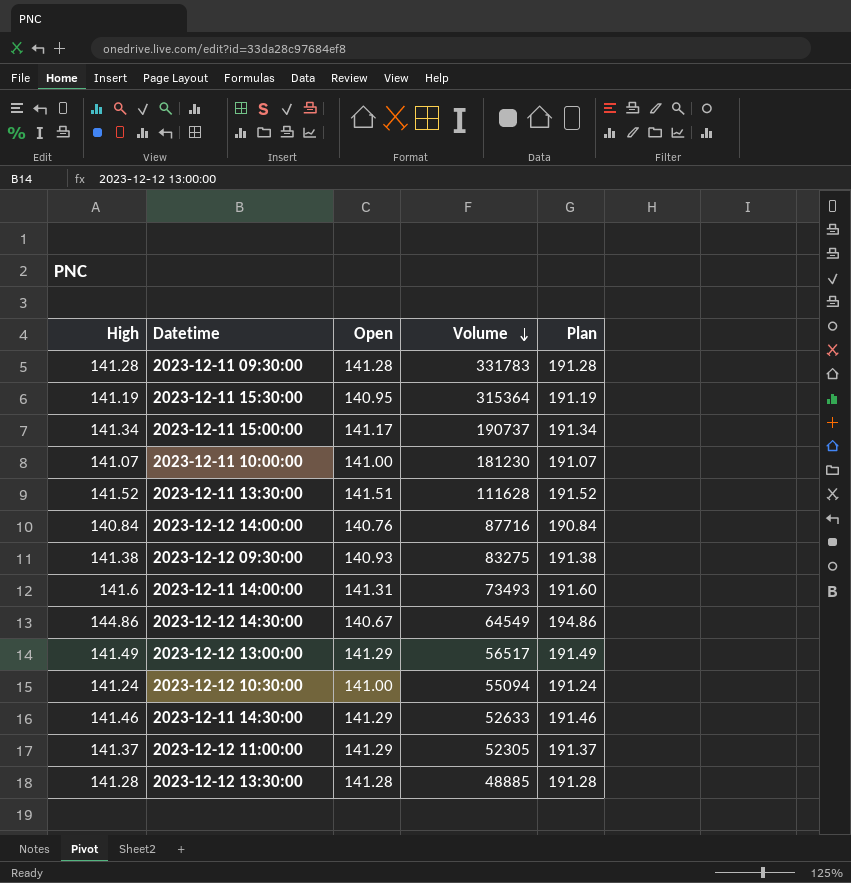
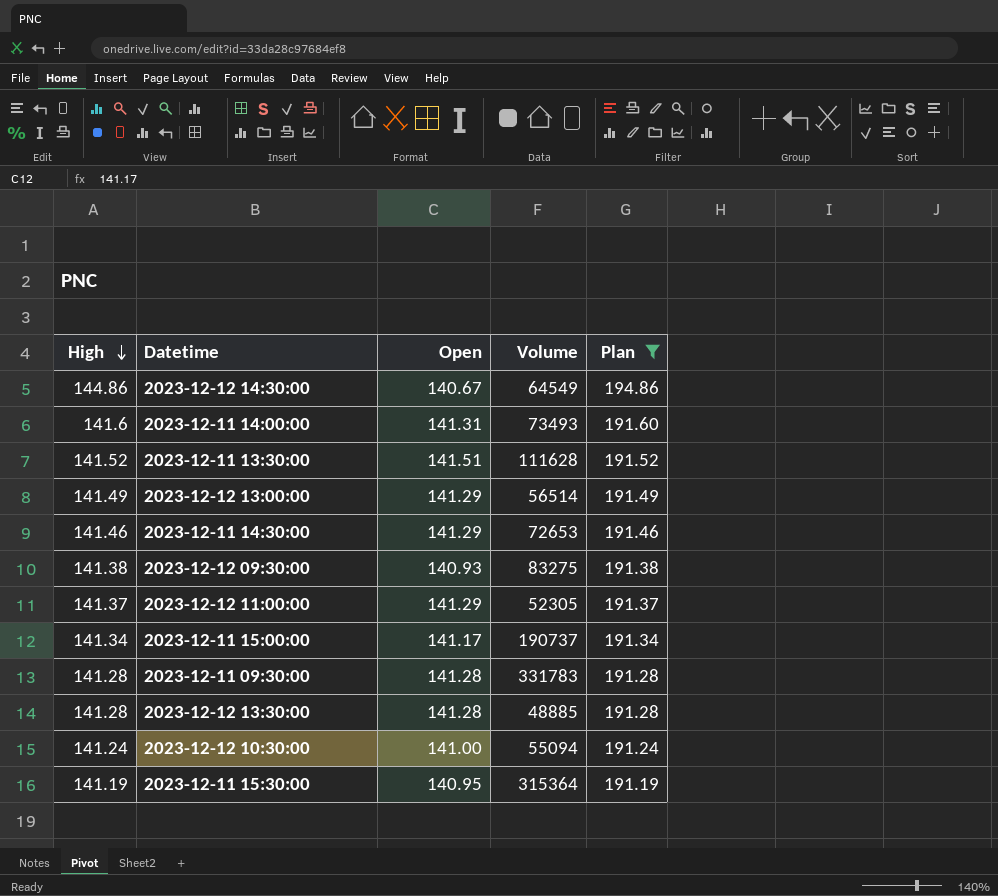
filter: none -> Plan >= 191.19
row order: Volume descending -> High descending
2023-12-12 13:00:00 | Volume: 56517 -> 56514
2023-12-11 14:30:00 | Volume: 52633 -> 72653

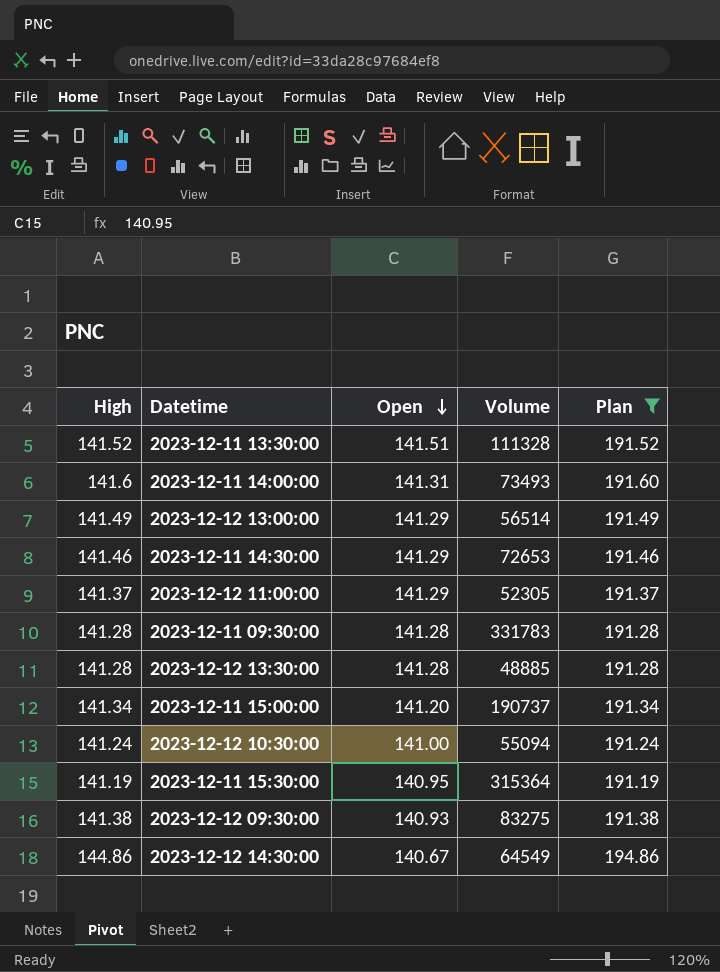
row order: High descending -> Open descending
2023-12-11 13:30:00 | Volume: 111628 -> 111328
2023-12-11 15:00:00 | Open: 141.17 -> 141.20

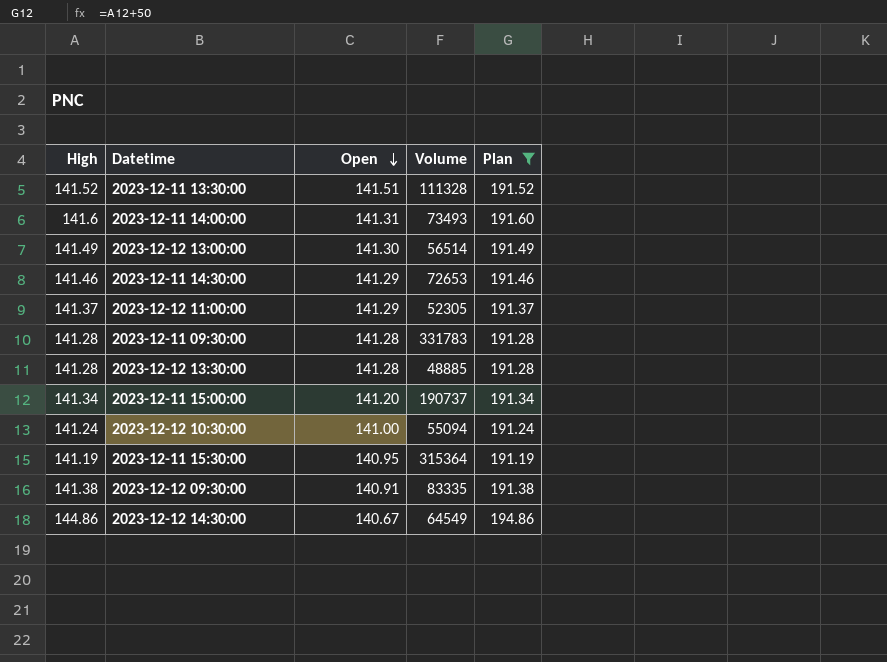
2023-12-12 13:00:00 | Open: 141.29 -> 141.30
2023-12-12 09:30:00 | Open: 140.93 -> 140.91
2023-12-12 09:30:00 | Volume: 83275 -> 83335

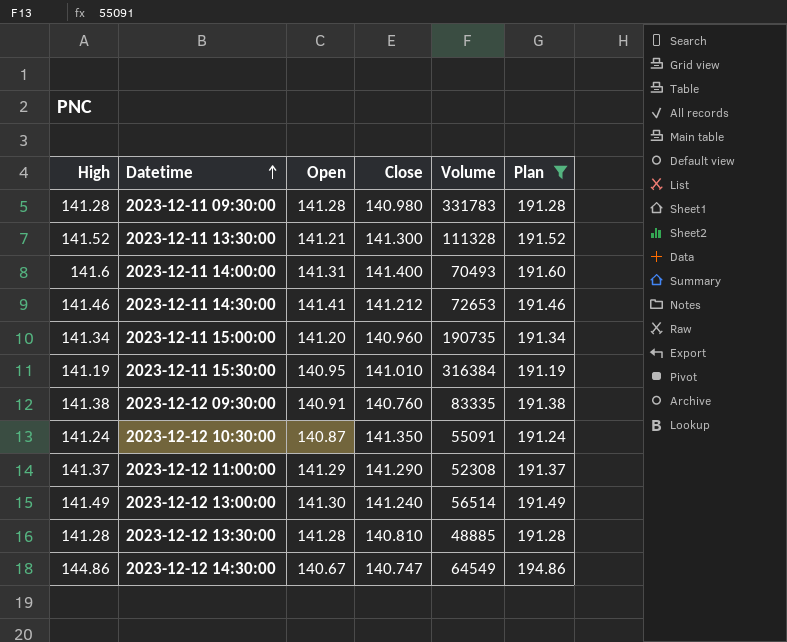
row order: Open descending -> Datetime ascending
column Close | position: none -> 4
2023-12-11 13:30:00 | Open: 141.51 -> 141.21
2023-12-11 14:00:00 | Volume: 73493 -> 70493
2023-12-11 14:30:00 | Open: 141.29 -> 141.41
2023-12-11 15:00:00 | Volume: 190737 -> 190735
2023-12-11 15:30:00 | Volume: 315364 -> 316384
2023-12-12 10:30:00 | Open: 141.00 -> 140.87
2023-12-12 10:30:00 | Volume: 55094 -> 55091
2023-12-12 11:00:00 | Volume: 52305 -> 52308

